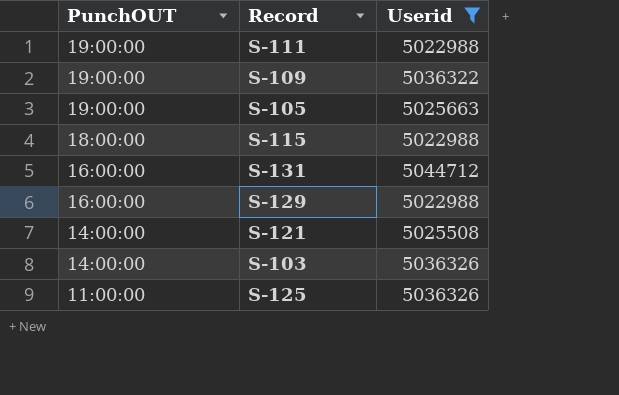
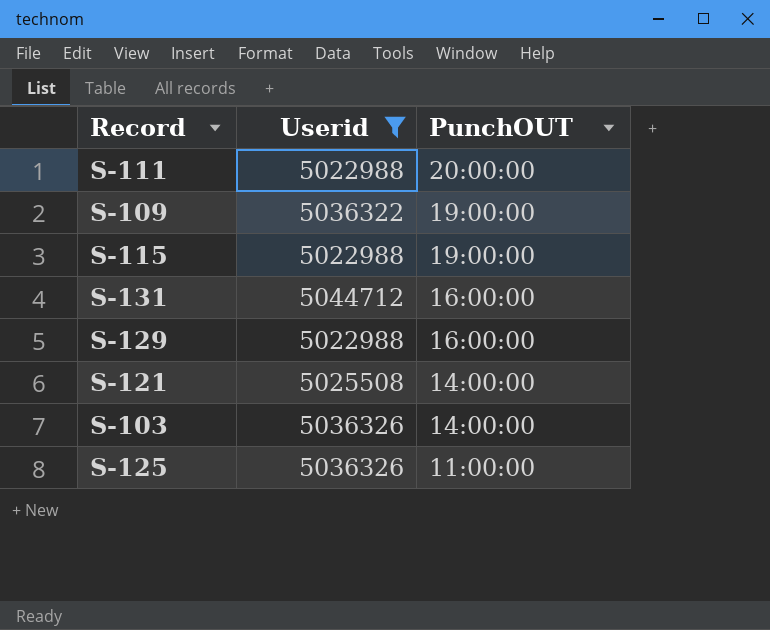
column PunchOUT | position: 1 -> 3
row S-105: 19:00:00 | 5025663 -> none
S-111 | PunchOUT: 19:00:00 -> 20:00:00
S-115 | PunchOUT: 18:00:00 -> 19:00:00

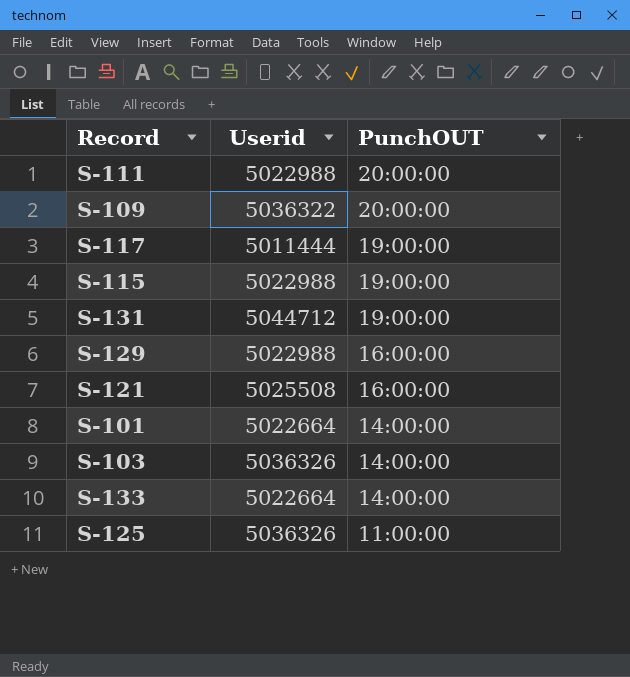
filter: Userid >= 5022988 -> none
S-109 | PunchOUT: 19:00:00 -> 20:00:00
S-131 | PunchOUT: 16:00:00 -> 19:00:00
S-121 | PunchOUT: 14:00:00 -> 16:00:00

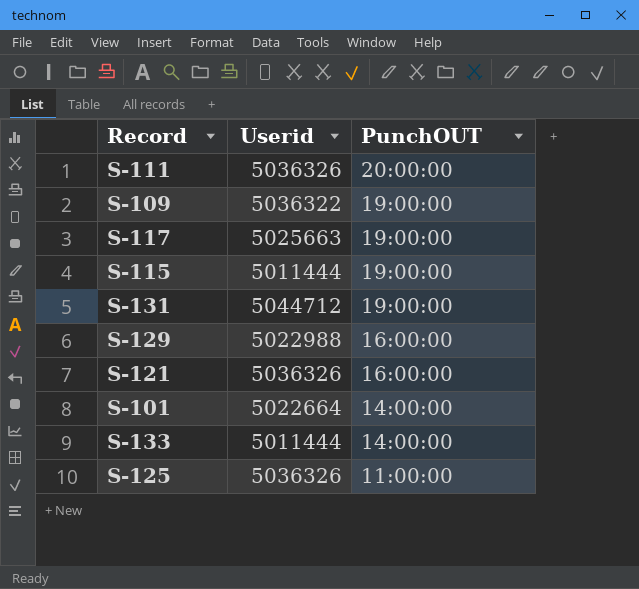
row S-103: 5036326 | 14:00:00 -> none
S-111 | Userid: 5022988 -> 5036326
S-109 | PunchOUT: 20:00:00 -> 19:00:00
S-117 | Userid: 5011444 -> 5025663
S-115 | Userid: 5022988 -> 5011444
S-121 | Userid: 5025508 -> 5036326
S-133 | Userid: 5022664 -> 5011444

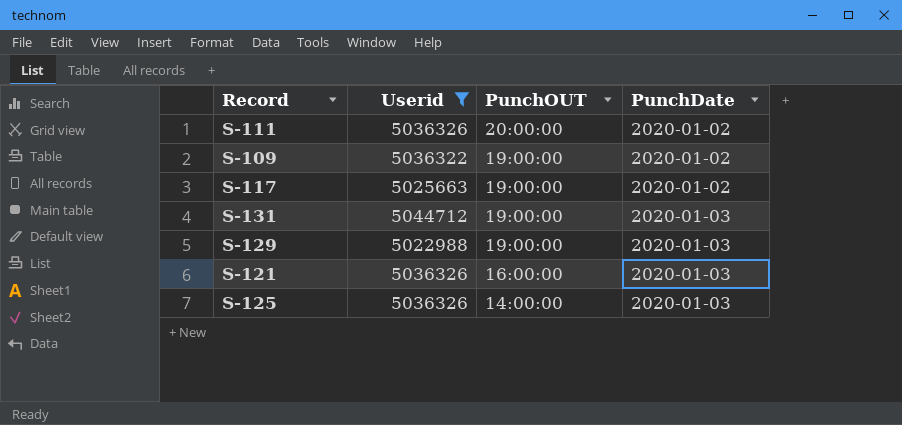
filter: none -> Userid >= 5022988
column PunchDate | position: none -> 4
S-129 | PunchOUT: 16:00:00 -> 19:00:00
S-125 | PunchOUT: 11:00:00 -> 14:00:00

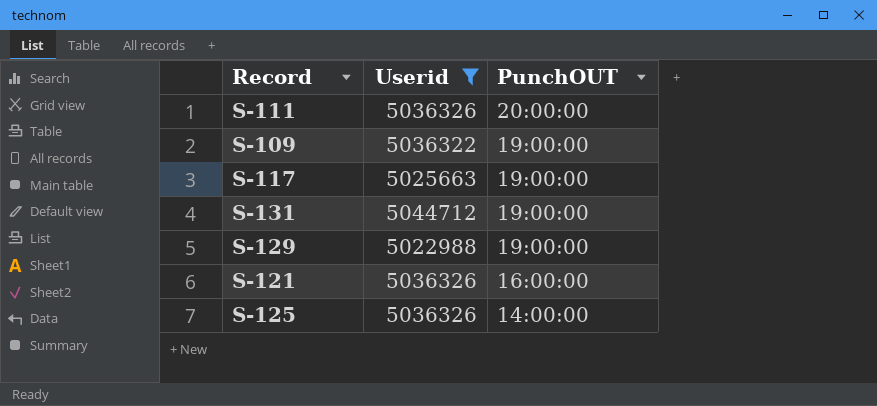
column PunchDate | position: 4 -> none

